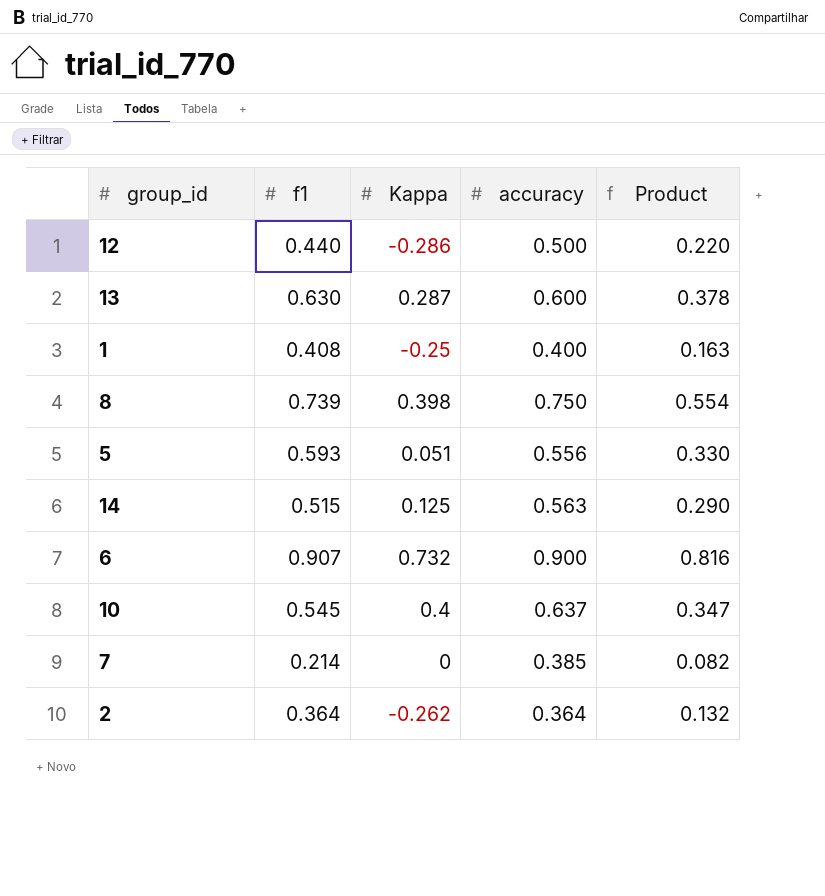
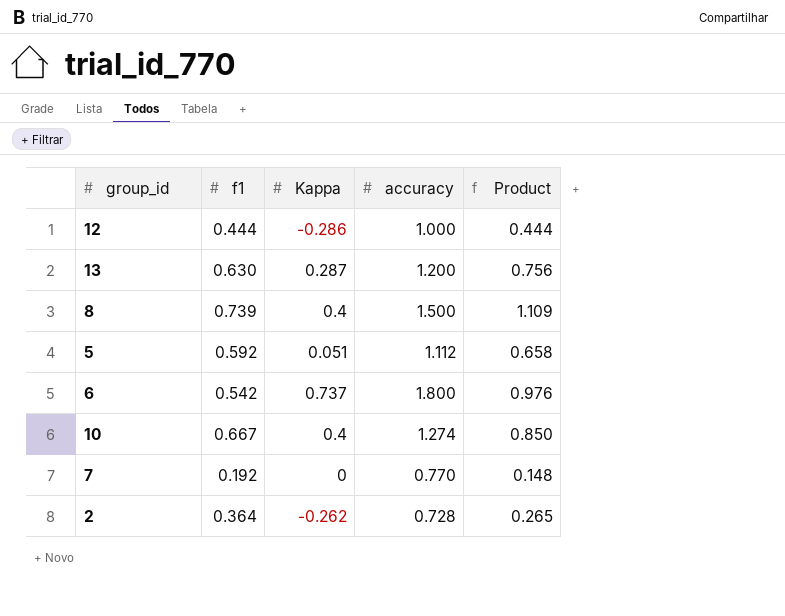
row 1: 0.408 | -0.25 | 0.400 | 0.163 -> none
row 14: 0.515 | 0.125 | 0.563 | 0.290 -> none
12 | f1: 0.440 -> 0.444
12 | accuracy: 0.500 -> 1.000
12 | Product: 0.220 -> 0.444
13 | accuracy: 0.600 -> 1.200
13 | Product: 0.378 -> 0.756
8 | Kappa: 0.398 -> 0.4
8 | accuracy: 0.750 -> 1.500
8 | Product: 0.554 -> 1.109
5 | f1: 0.593 -> 0.592
5 | accuracy: 0.556 -> 1.112
5 | Product: 0.330 -> 0.658
6 | f1: 0.907 -> 0.542
6 | Kappa: 0.732 -> 0.737
6 | accuracy: 0.900 -> 1.800
6 | Product: 0.816 -> 0.976
10 | f1: 0.545 -> 0.667
10 | accuracy: 0.637 -> 1.274
10 | Product: 0.347 -> 0.850
7 | f1: 0.214 -> 0.192
7 | accuracy: 0.385 -> 0.770
7 | Product: 0.082 -> 0.148
2 | accuracy: 0.364 -> 0.728
2 | Product: 0.132 -> 0.265

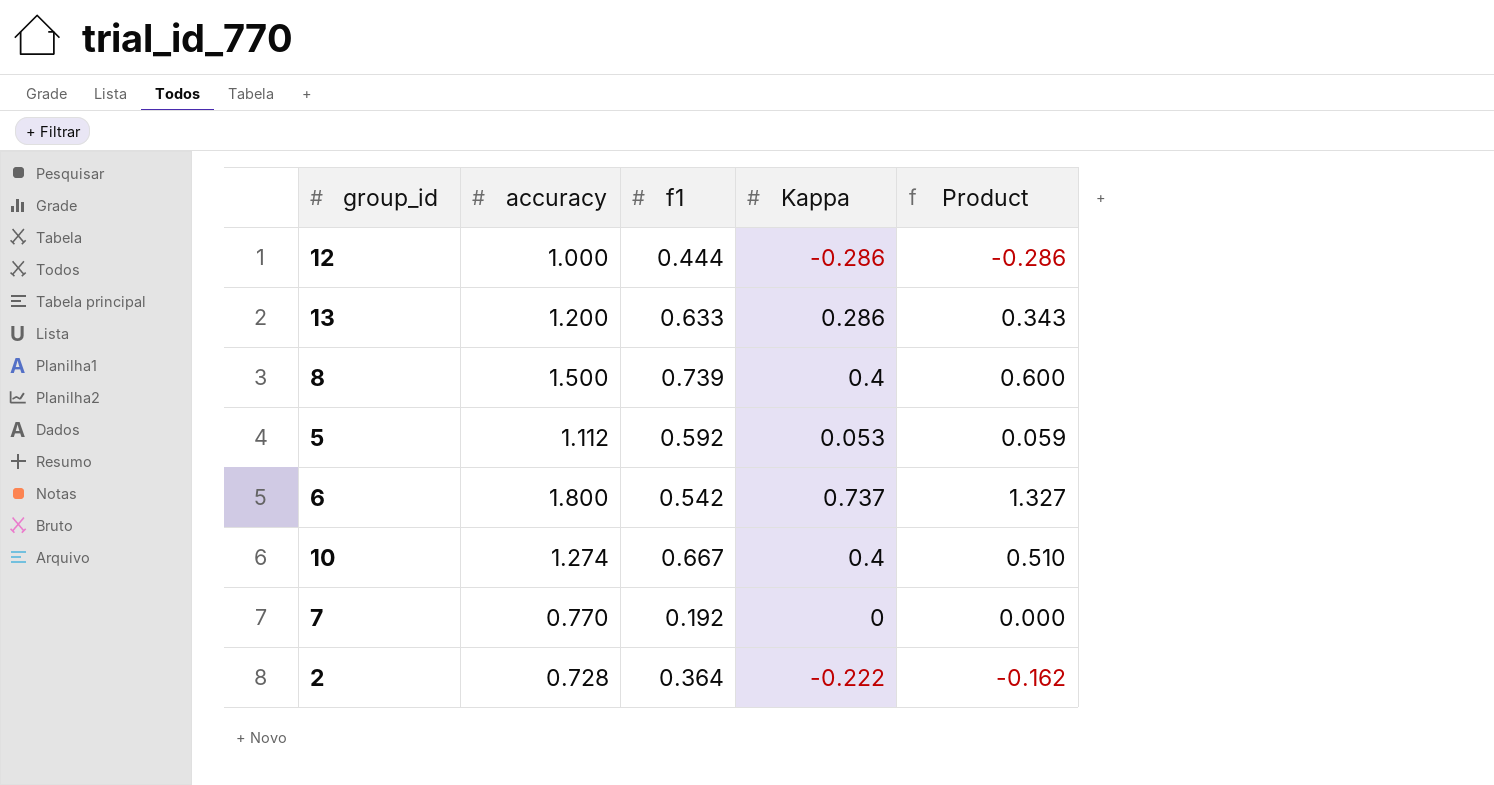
column accuracy | position: 4 -> 2
column Product | formula: [f1] * [accuracy] -> [accuracy] * [Kappa]
13 | f1: 0.630 -> 0.633
13 | Kappa: 0.287 -> 0.286
5 | Kappa: 0.051 -> 0.053
2 | Kappa: -0.262 -> -0.222

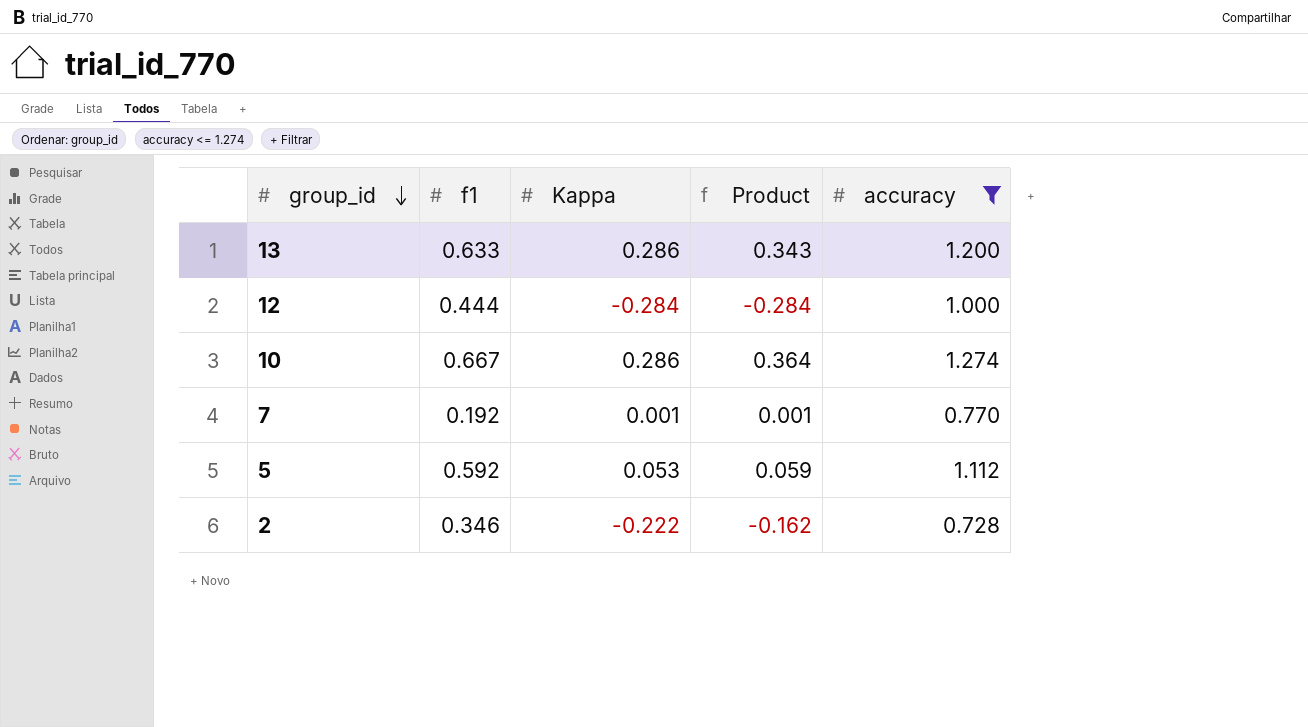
filter: none -> accuracy <= 1.274
row order: none -> group_id descending
column accuracy | position: 2 -> 5
12 | Kappa: -0.286 -> -0.284
12 | Product: -0.286 -> -0.284
10 | Kappa: 0.4 -> 0.286
10 | Product: 0.510 -> 0.364
7 | Kappa: 0 -> 0.001
7 | Product: 0.000 -> 0.001
2 | f1: 0.364 -> 0.346

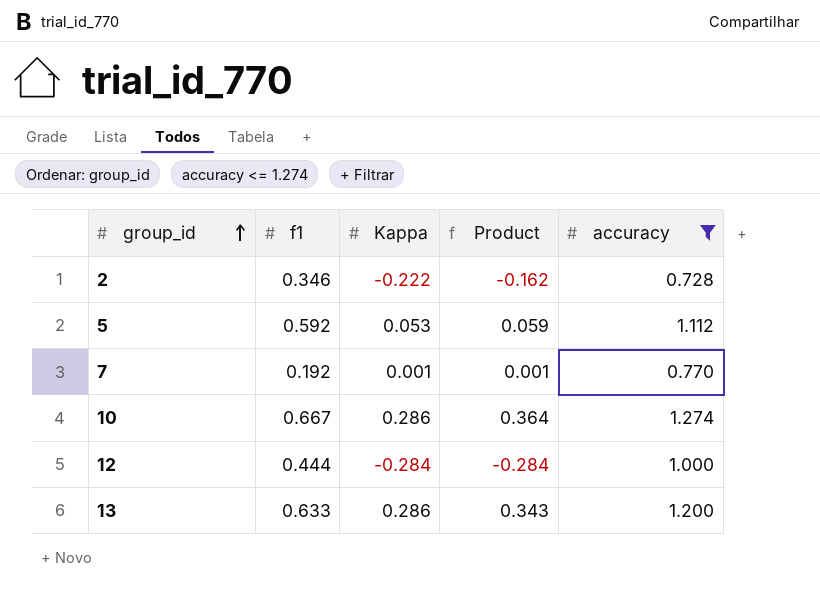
row order: group_id descending -> group_id ascending

